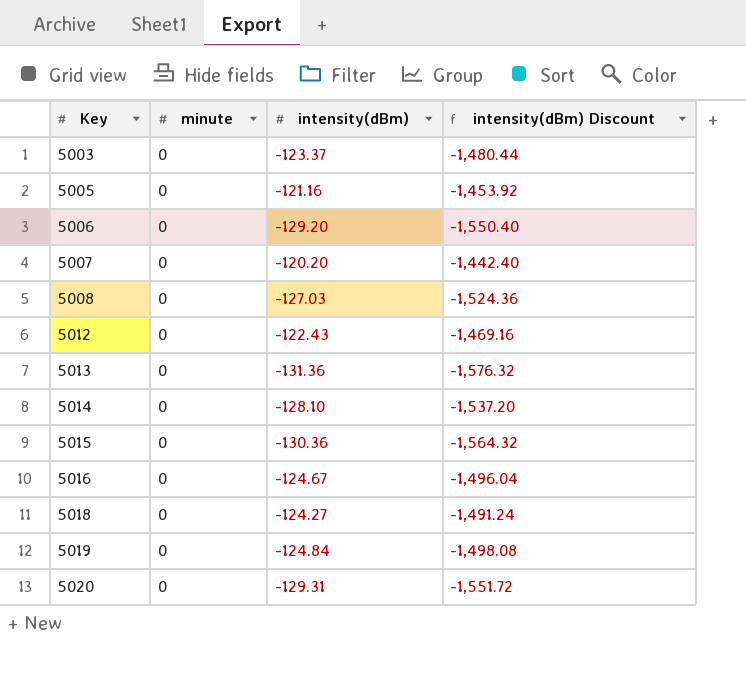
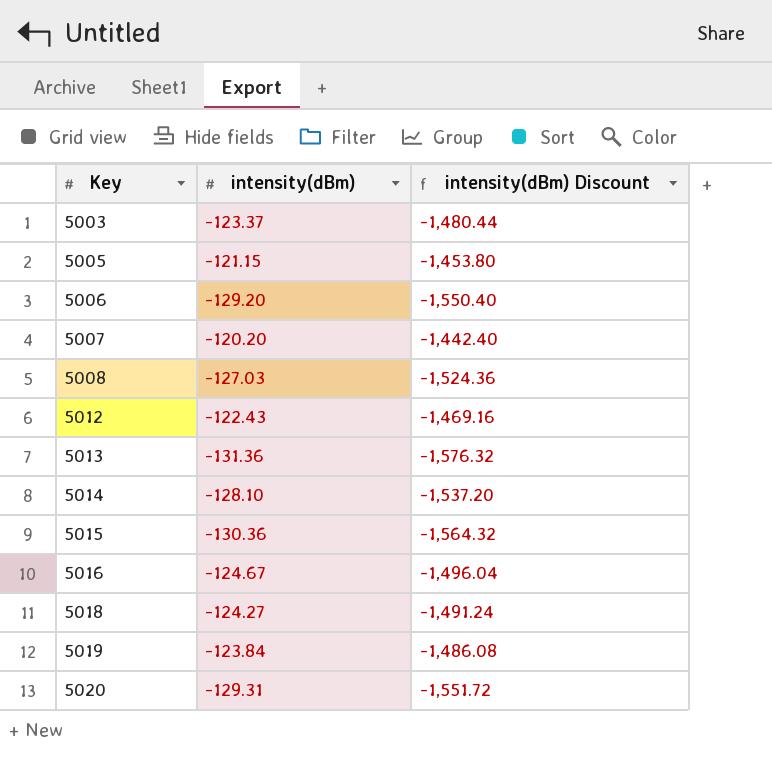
column minute | position: 2 -> none
5005 | intensity(dBm): -121.16 -> -121.15
5005 | intensity(dBm) Discount: -1,453.92 -> -1,453.80
5019 | intensity(dBm): -124.84 -> -123.84
5019 | intensity(dBm) Discount: -1,498.08 -> -1,486.08

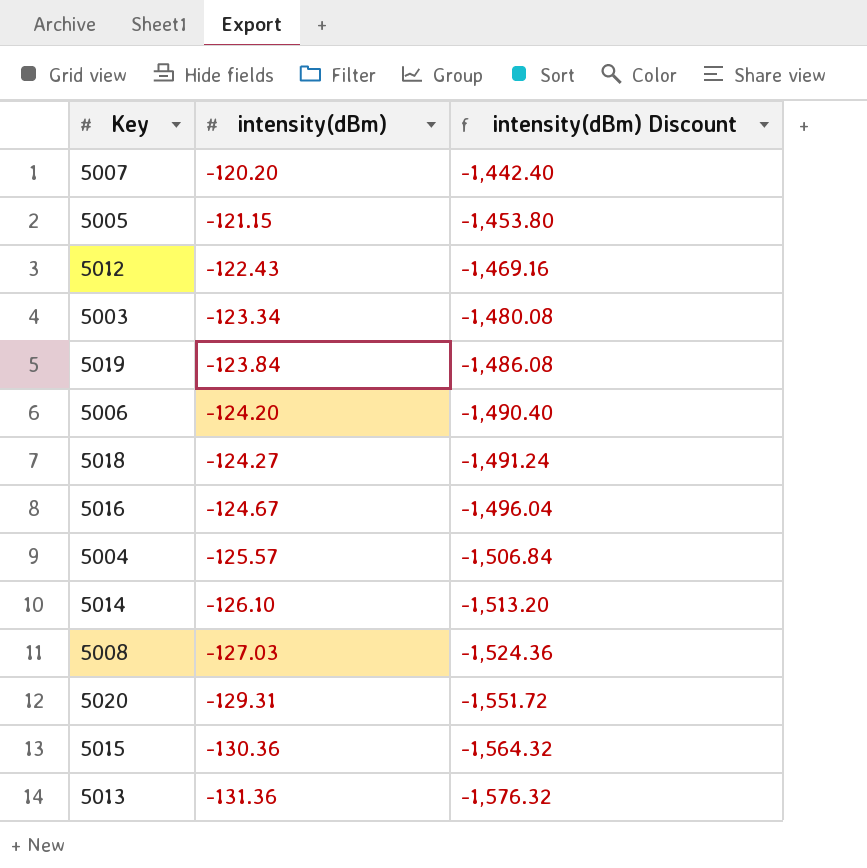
row order: Key ascending -> intensity(dBm) descending
5003 | intensity(dBm): -123.37 -> -123.34
5003 | intensity(dBm) Discount: -1,480.44 -> -1,480.08
5006 | intensity(dBm): -129.20 -> -124.20
5006 | intensity(dBm) Discount: -1,550.40 -> -1,490.40
row 5004: none -> -125.57 | -1,506.84
5014 | intensity(dBm): -128.10 -> -126.10
5014 | intensity(dBm) Discount: -1,537.20 -> -1,513.20

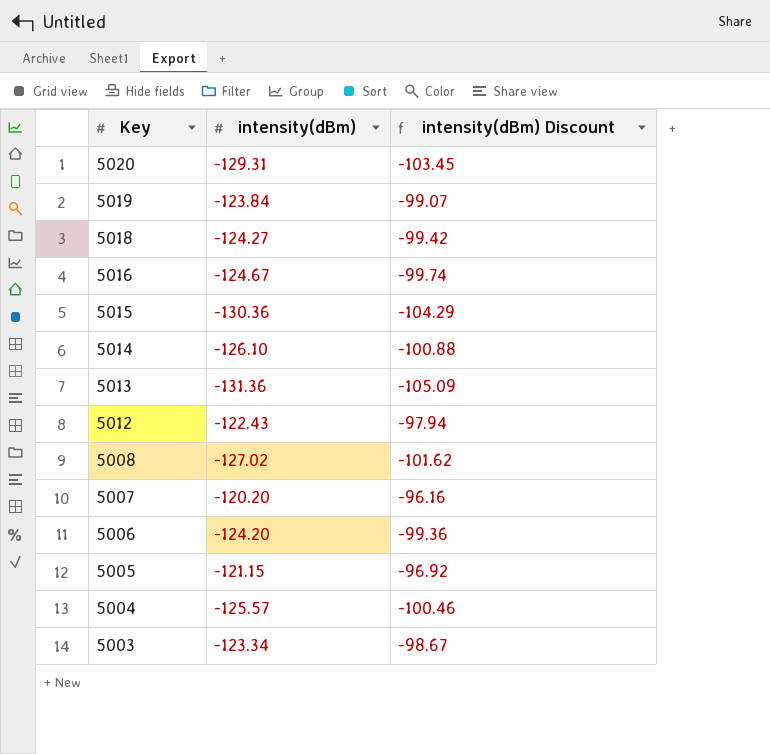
row order: intensity(dBm) descending -> Key descending
column intensity(dBm) Discount | formula: [intensity(dBm)] * 12 -> [intensity(dBm)] * 0.8
5008 | intensity(dBm): -127.03 -> -127.02

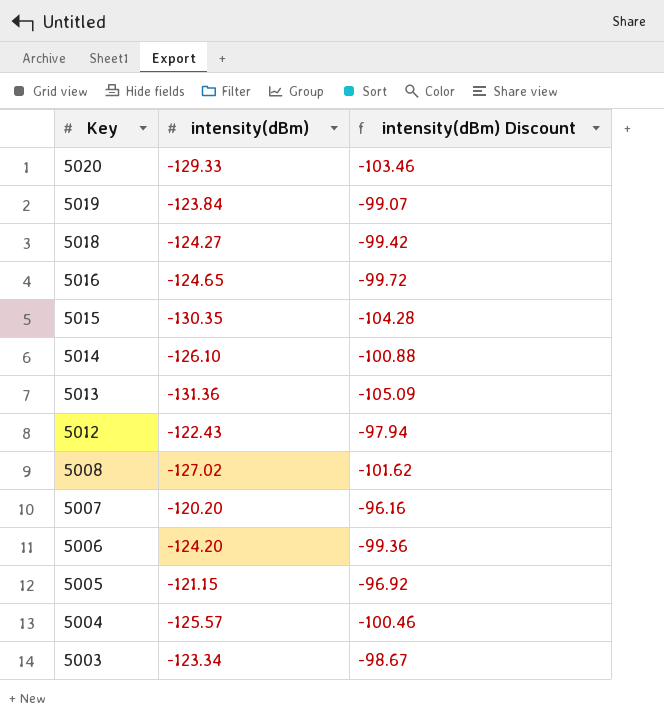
5020 | intensity(dBm): -129.31 -> -129.33
5020 | intensity(dBm) Discount: -103.45 -> -103.46
5016 | intensity(dBm): -124.67 -> -124.65
5016 | intensity(dBm) Discount: -99.74 -> -99.72
5015 | intensity(dBm): -130.36 -> -130.35
5015 | intensity(dBm) Discount: -104.29 -> -104.28

